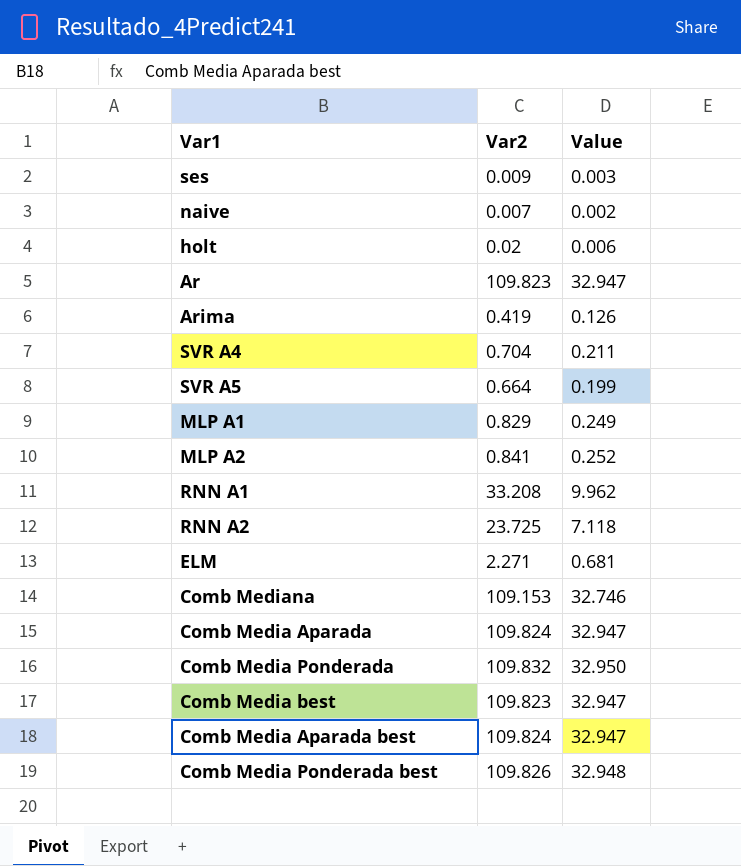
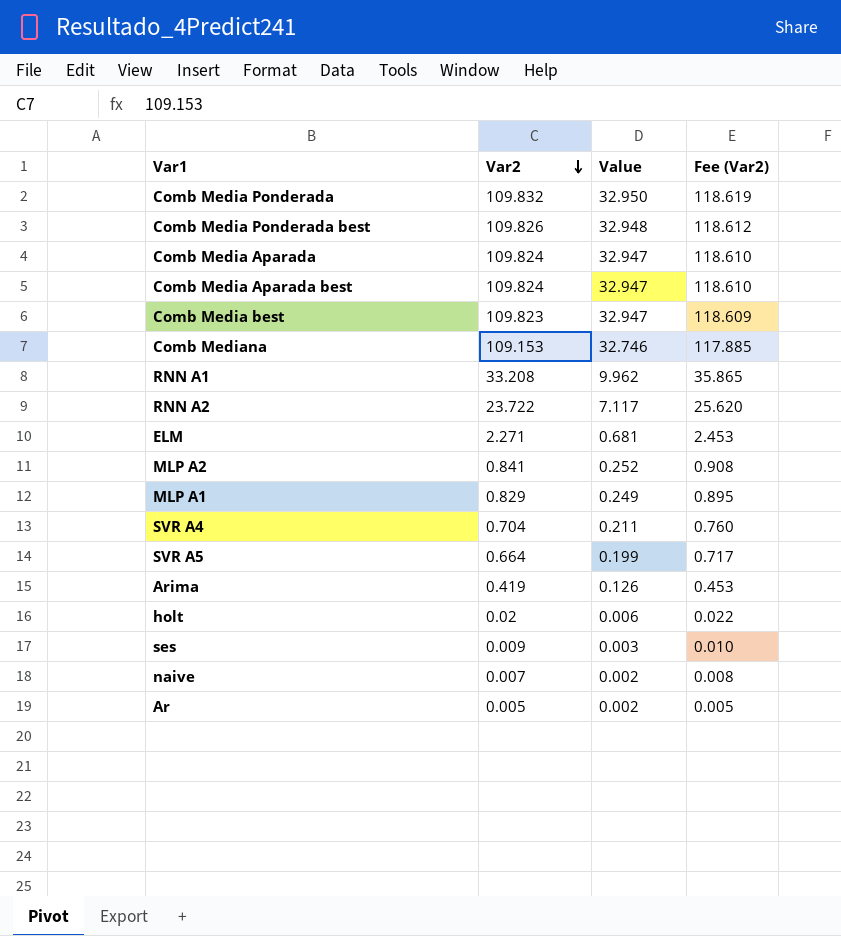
row order: none -> Var2 descending
column Fee (Var2) | formula: none -> [Var2] * 1.08
RNN A2 | Var2: 23.725 -> 23.722
RNN A2 | Value: 7.118 -> 7.117
Ar | Var2: 109.823 -> 0.005
Ar | Value: 32.947 -> 0.002

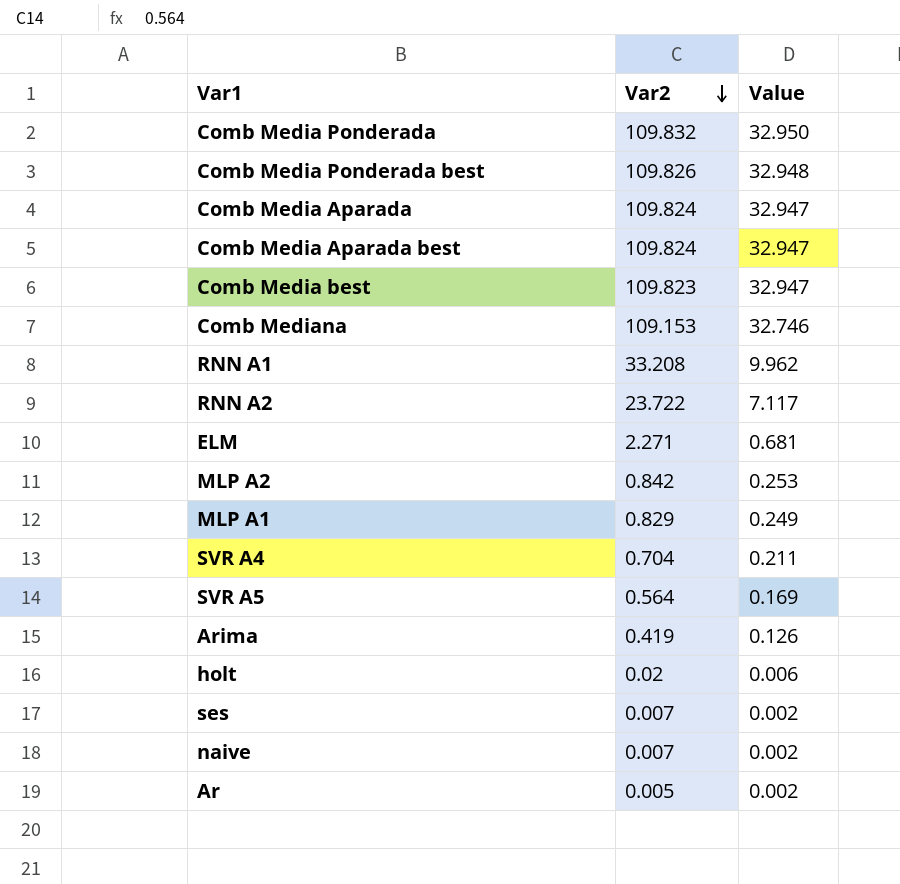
column Fee (Var2) | formula: [Var2] * 1.08 -> none
MLP A2 | Var2: 0.841 -> 0.842
MLP A2 | Value: 0.252 -> 0.253
SVR A5 | Var2: 0.664 -> 0.564
SVR A5 | Value: 0.199 -> 0.169
ses | Var2: 0.009 -> 0.007
ses | Value: 0.003 -> 0.002

